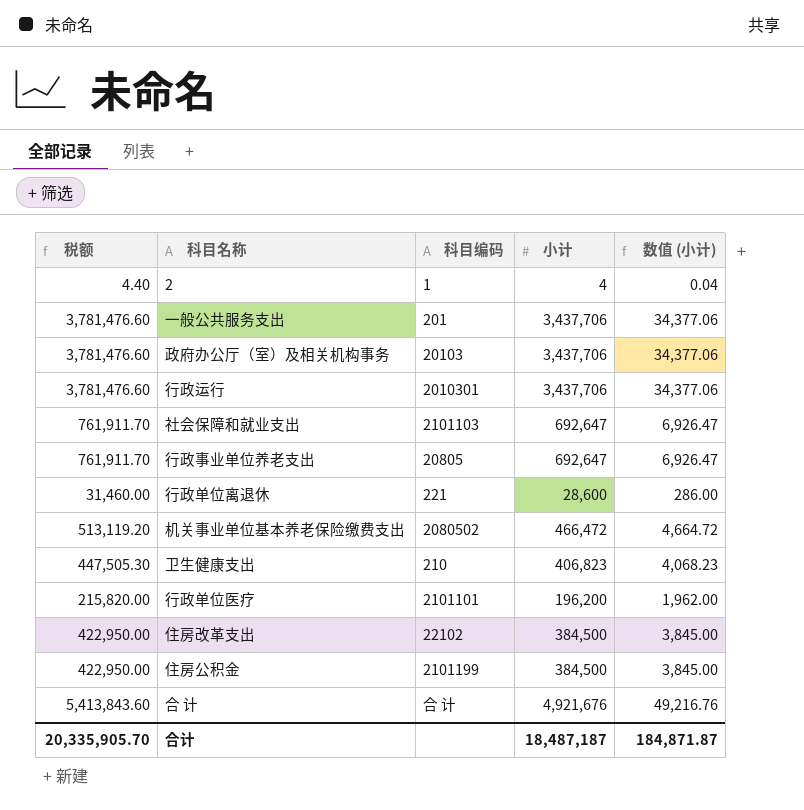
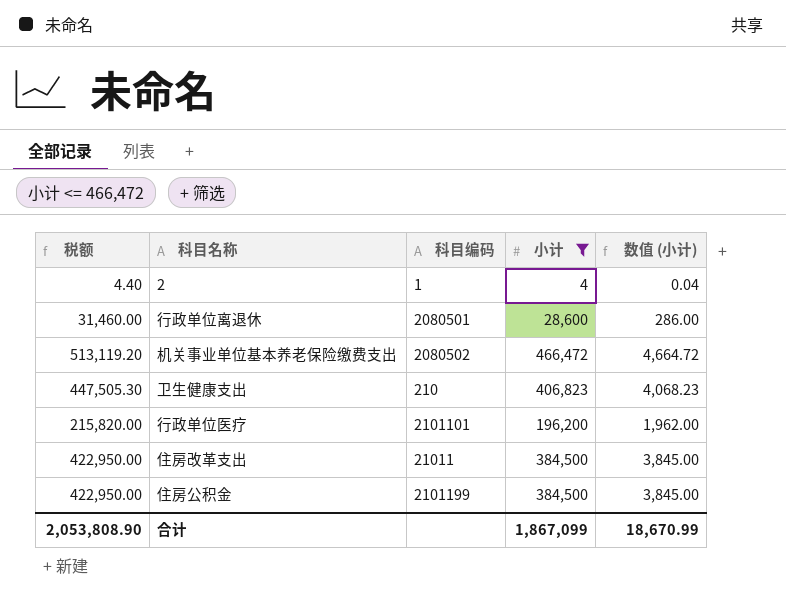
filter: none -> 小计 <= 466,472
行政单位离退休 | 科目编码: 221 -> 2080501
住房改革支出 | 科目编码: 22102 -> 21011
合计 | 税额: 20,335,905.70 -> 2,053,808.90
合计 | 小计: 18,487,187 -> 1,867,099
合计 | 数值 (小计): 184,871.87 -> 18,670.99

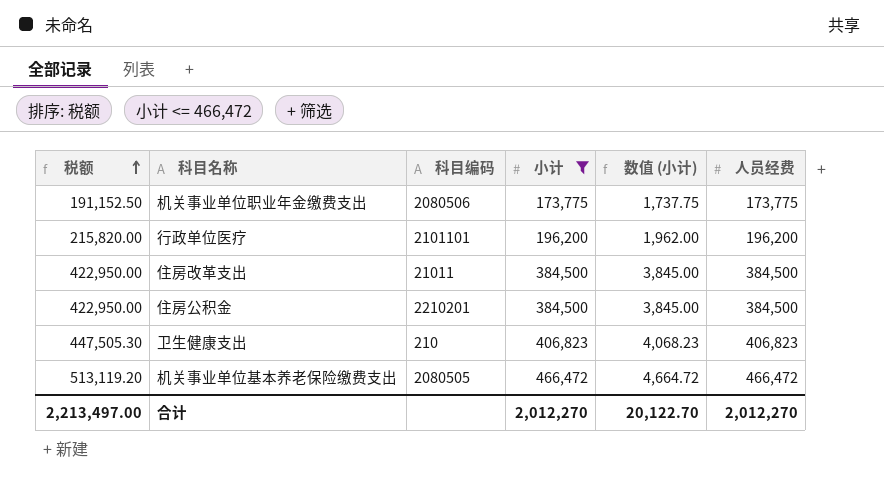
row order: none -> 税额 ascending
column 人员经费 | position: none -> 6
row 2: 4.40 | 1 | 4 | 0.04 -> none
row 行政单位离退休: 31,460.00 | 2080501 | 28,600 | 286.00 -> none
row 机关事业单位职业年金缴费支出: none -> 191,152.50 | 2080506 | 173,775 | 1,737.75 | 173,775
住房公积金 | 科目编码: 2101199 -> 2210201
机关事业单位基本养老保险缴费支出 | 科目编码: 2080502 -> 2080505
合计 | 税额: 2,053,808.90 -> 2,213,497.00
合计 | 小计: 1,867,099 -> 2,012,270
合计 | 数值 (小计): 18,670.99 -> 20,122.70

